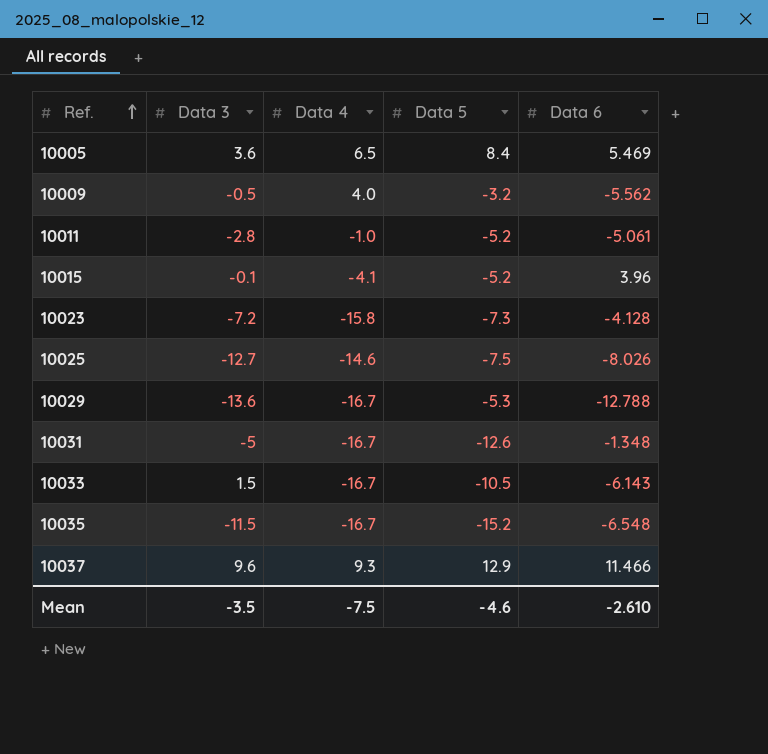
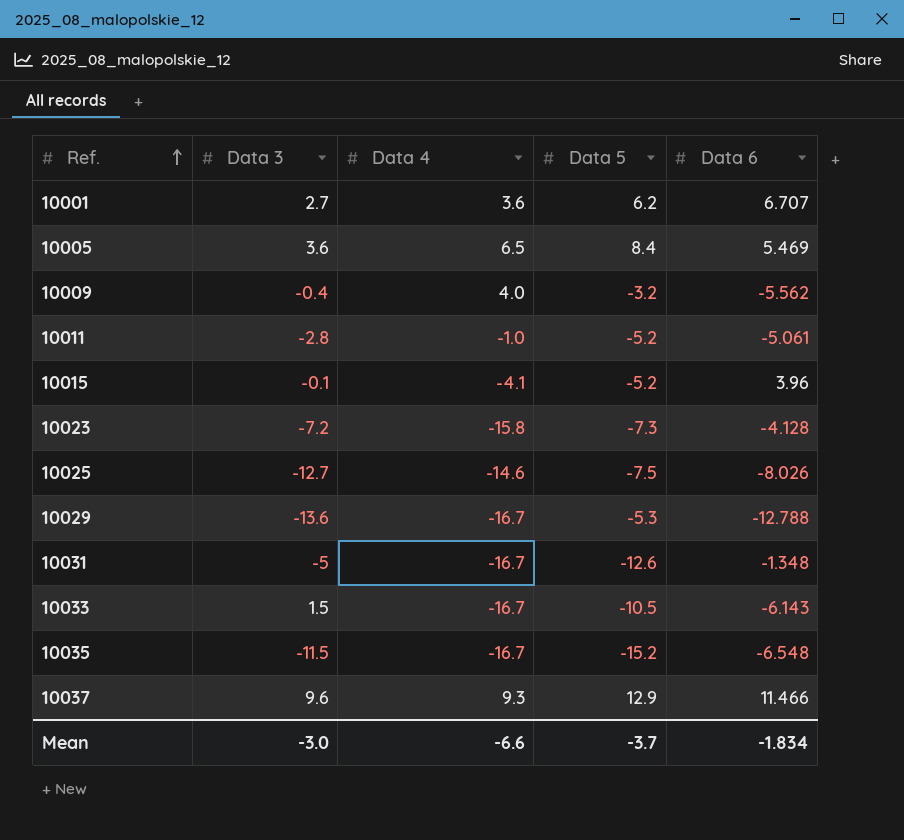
row 10001: none -> 2.7 | 3.6 | 6.2 | 6.707
10009 | Data 3: -0.5 -> -0.4
Mean | Data 3: -3.5 -> -3.0
Mean | Data 4: -7.5 -> -6.6
Mean | Data 5: -4.6 -> -3.7
Mean | Data 6: -2.610 -> -1.834

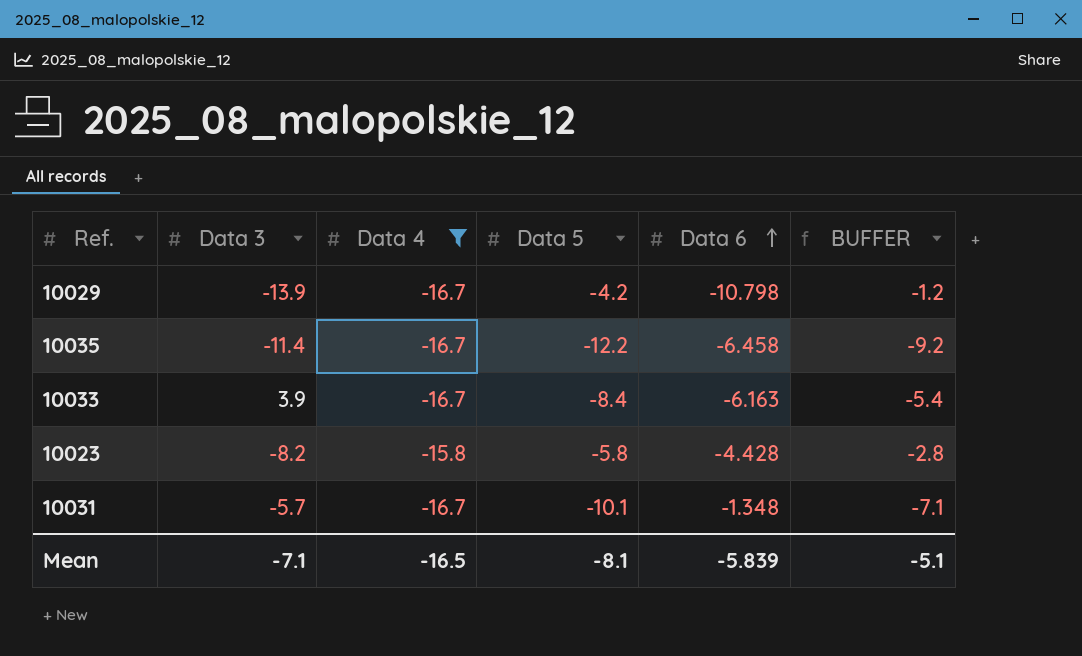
filter: none -> Data 4 <= -15.8
row order: Ref. ascending -> Data 6 ascending
column BUFFER | formula: none -> [Data 5] + 3
10029 | Data 3: -13.6 -> -13.9
10029 | Data 5: -5.3 -> -4.2
10029 | Data 6: -12.788 -> -10.798
10035 | Data 3: -11.5 -> -11.4
10035 | Data 5: -15.2 -> -12.2
10035 | Data 6: -6.548 -> -6.458
10033 | Data 3: 1.5 -> 3.9
10033 | Data 5: -10.5 -> -8.4
10033 | Data 6: -6.143 -> -6.163
10023 | Data 3: -7.2 -> -8.2
10023 | Data 5: -7.3 -> -5.8
10023 | Data 6: -4.128 -> -4.428
10031 | Data 3: -5 -> -5.7
10031 | Data 5: -12.6 -> -10.1
Mean | Data 3: -3.0 -> -7.1
Mean | Data 4: -6.6 -> -16.5
Mean | Data 5: -3.7 -> -8.1
Mean | Data 6: -1.834 -> -5.839

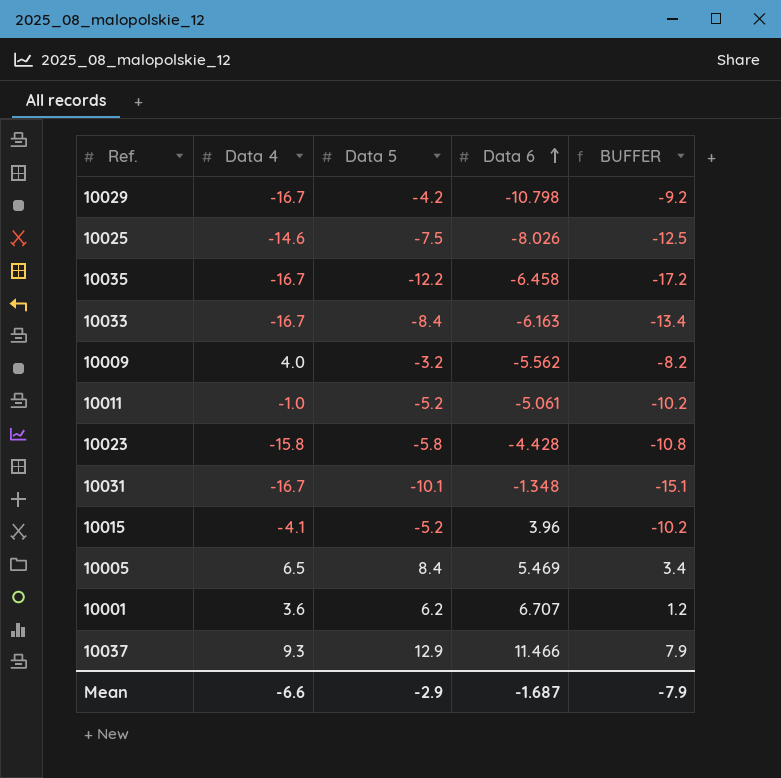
filter: Data 4 <= -15.8 -> none
column Data 3 | position: 2 -> none
column BUFFER | formula: [Data 5] + 3 -> [Data 5] - 5
Mean | Data 4: -16.5 -> -6.6
Mean | Data 5: -8.1 -> -2.9
Mean | Data 6: -5.839 -> -1.687
Mean | BUFFER: -5.1 -> -7.9

